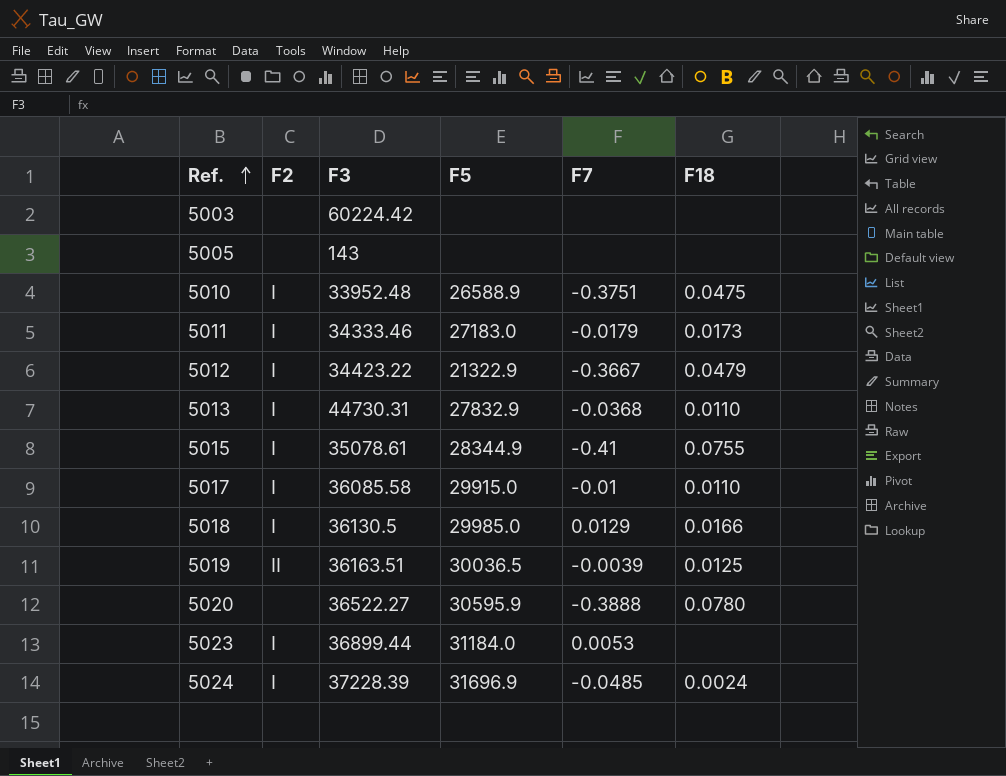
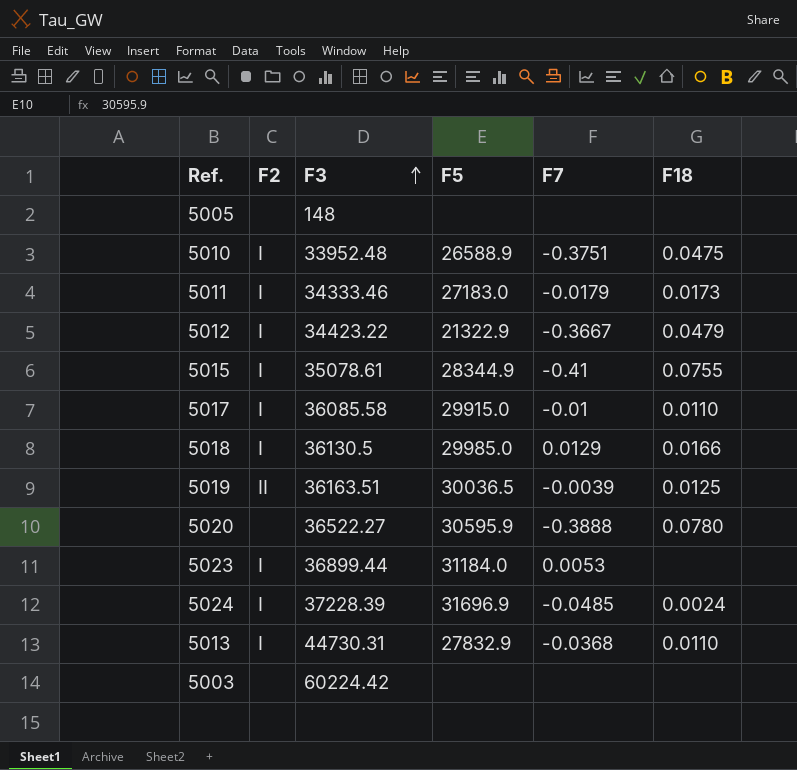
row order: Ref. ascending -> F3 ascending
5005 | F3: 143 -> 148

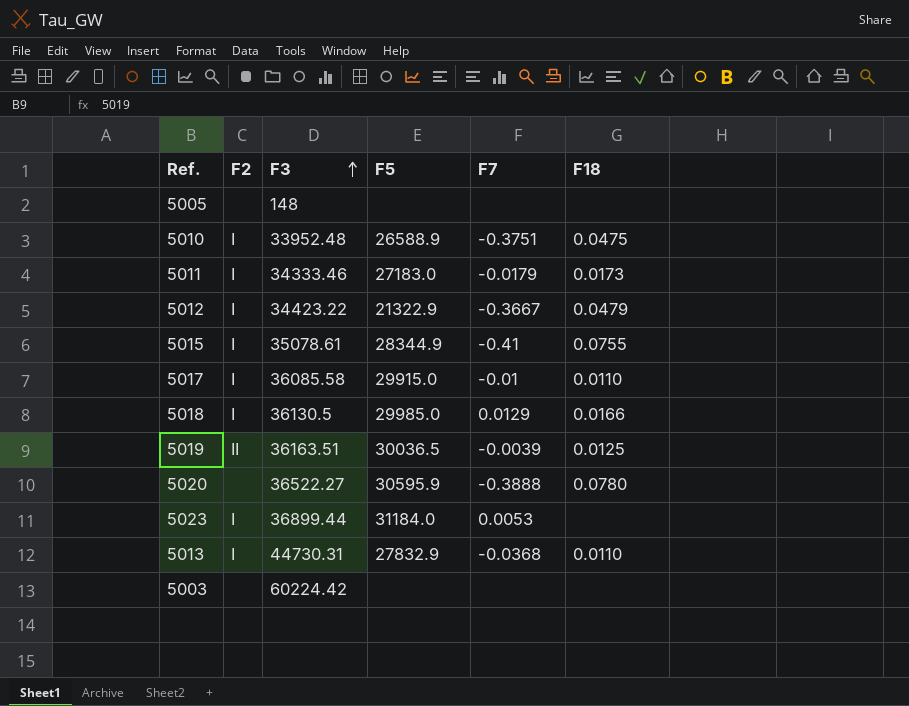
row 5024: I | 37228.39 | 31696.9 | -0.0485 | 0.0024 -> none

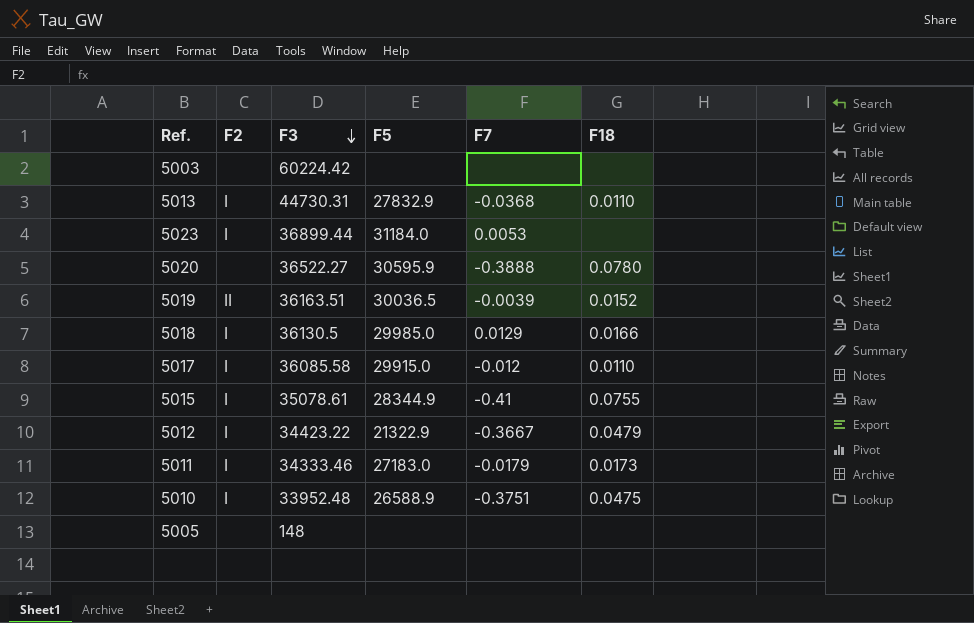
row order: F3 ascending -> F3 descending
5019 | F18: 0.0125 -> 0.0152
5017 | F7: -0.01 -> -0.012

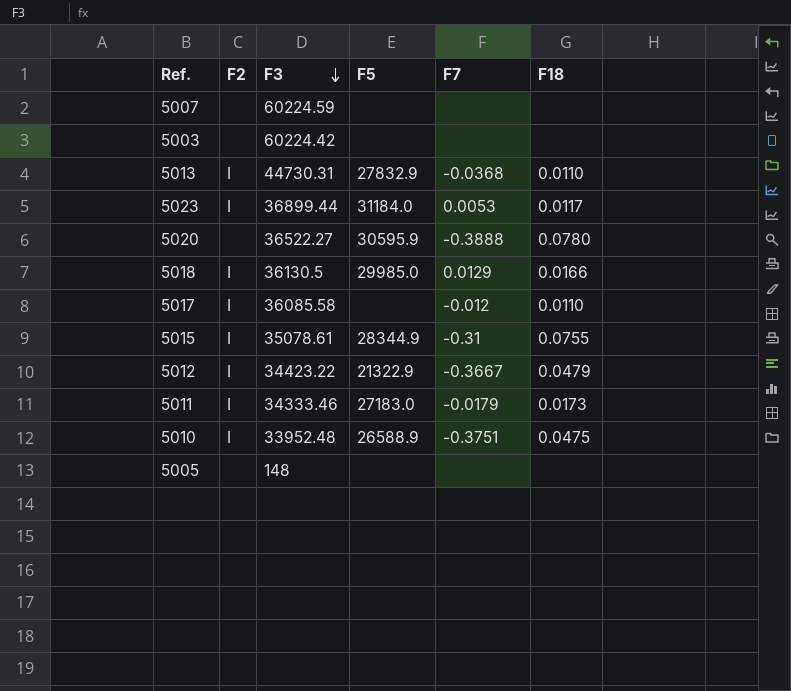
row 5019: II | 36163.51 | 30036.5 | -0.0039 | 0.0152 -> none
row 5007: none -> none | 60224.59 | none | none | none
5023 | F18: none -> 0.0117
5017 | F5: 29915.0 -> none
5015 | F7: -0.41 -> -0.31

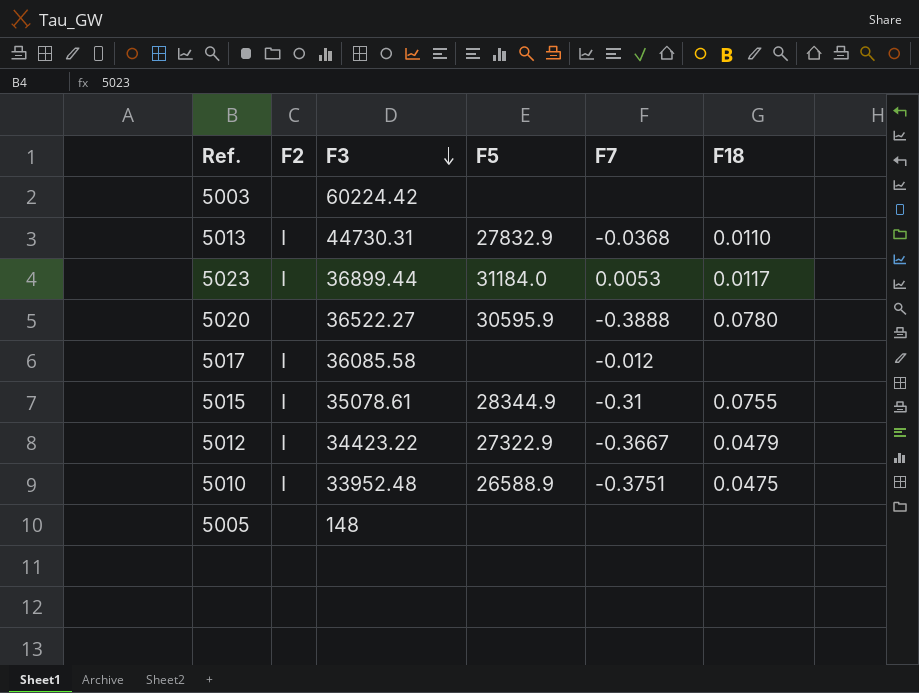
row 5007: none | 60224.59 | none | none | none -> none
row 5018: I | 36130.5 | 29985.0 | 0.0129 | 0.0166 -> none
row 5011: I | 34333.46 | 27183.0 | -0.0179 | 0.0173 -> none
5017 | F18: 0.0110 -> none
5012 | F5: 21322.9 -> 27322.9

